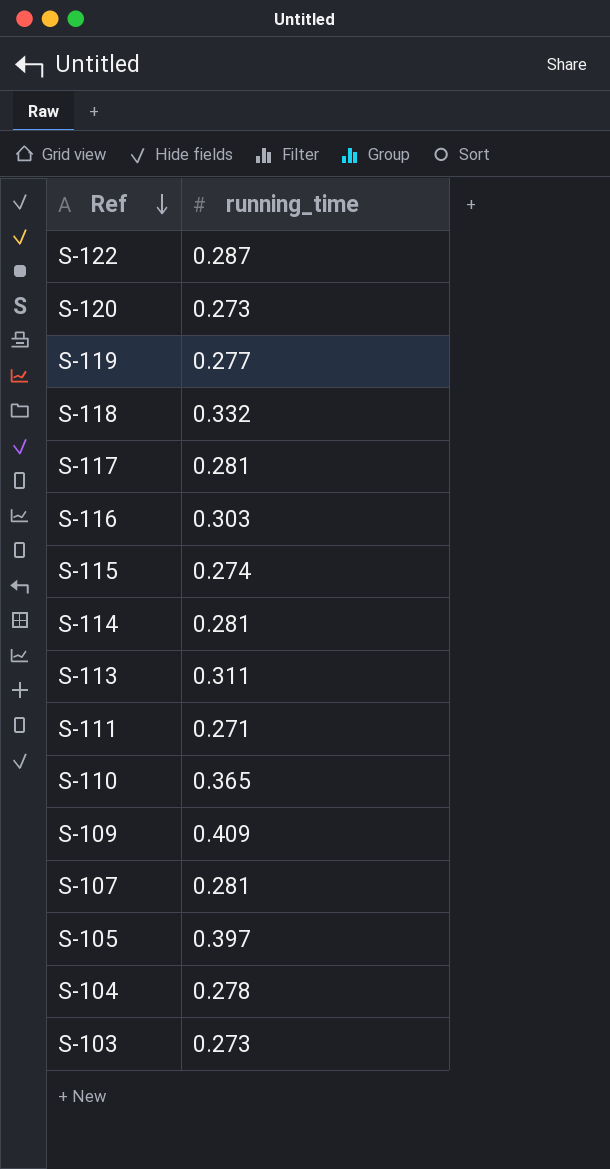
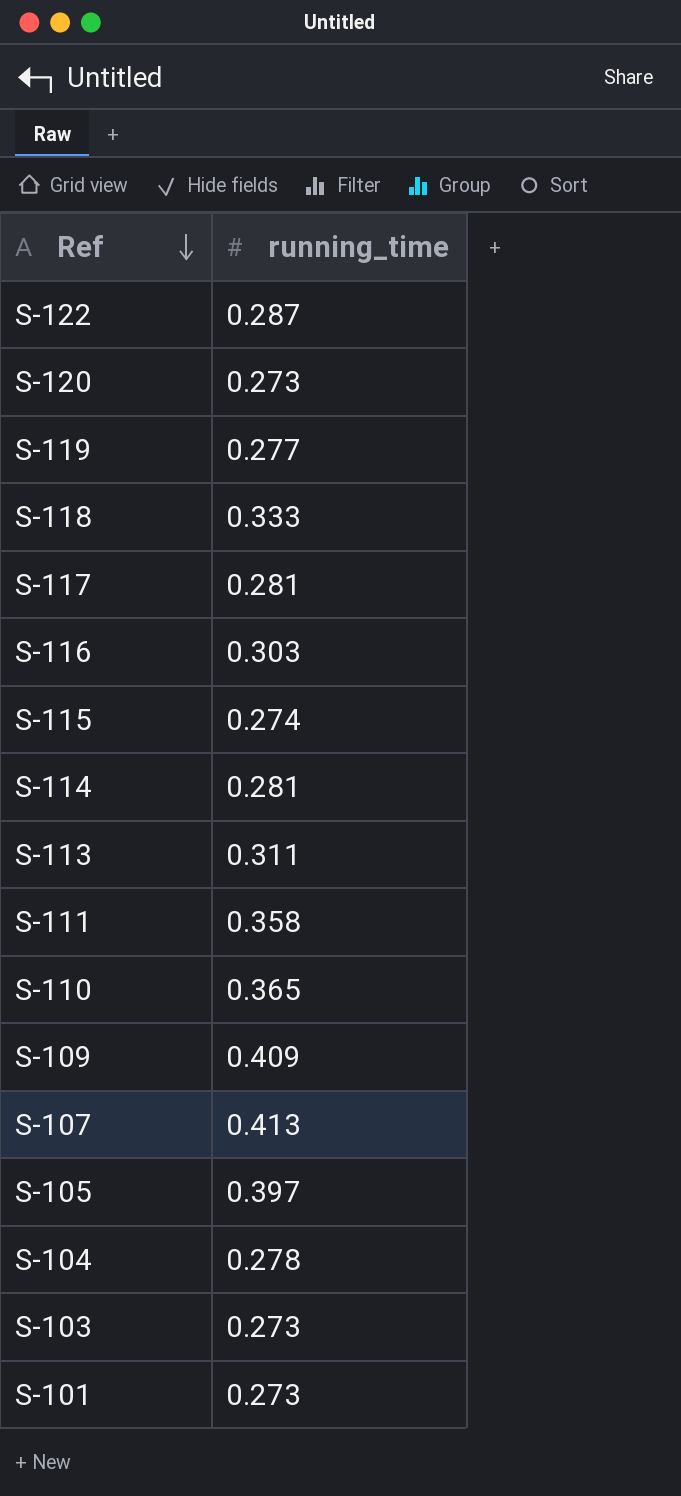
S-118 | running_time: 0.332 -> 0.333
S-111 | running_time: 0.271 -> 0.358
S-107 | running_time: 0.281 -> 0.413
row S-101: none -> 0.273

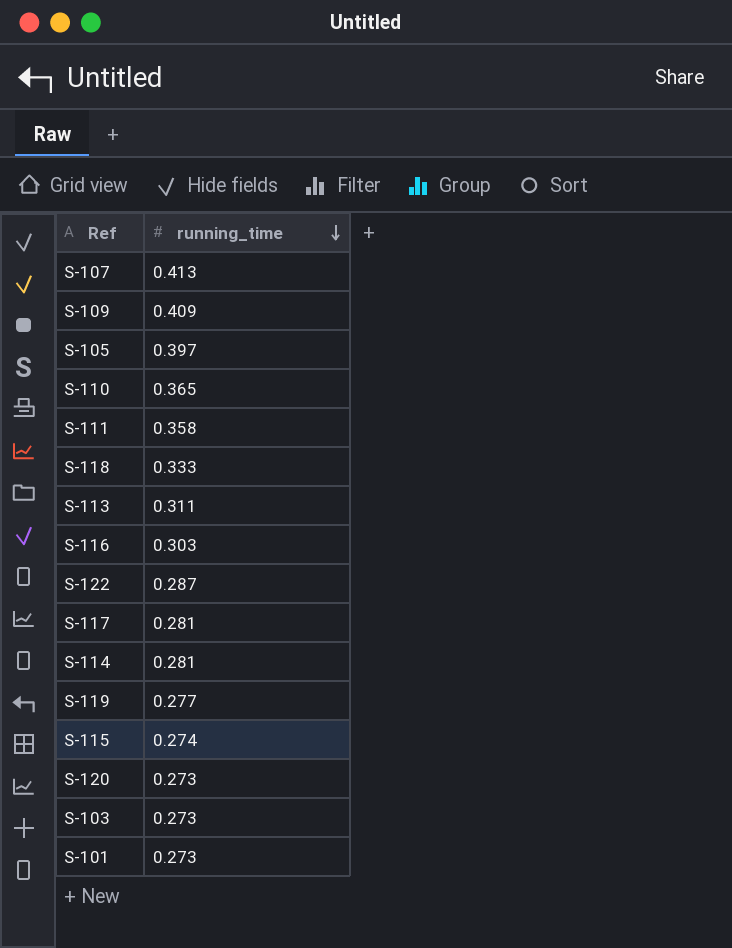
row order: Ref descending -> running_time descending
row S-104: 0.278 -> none

